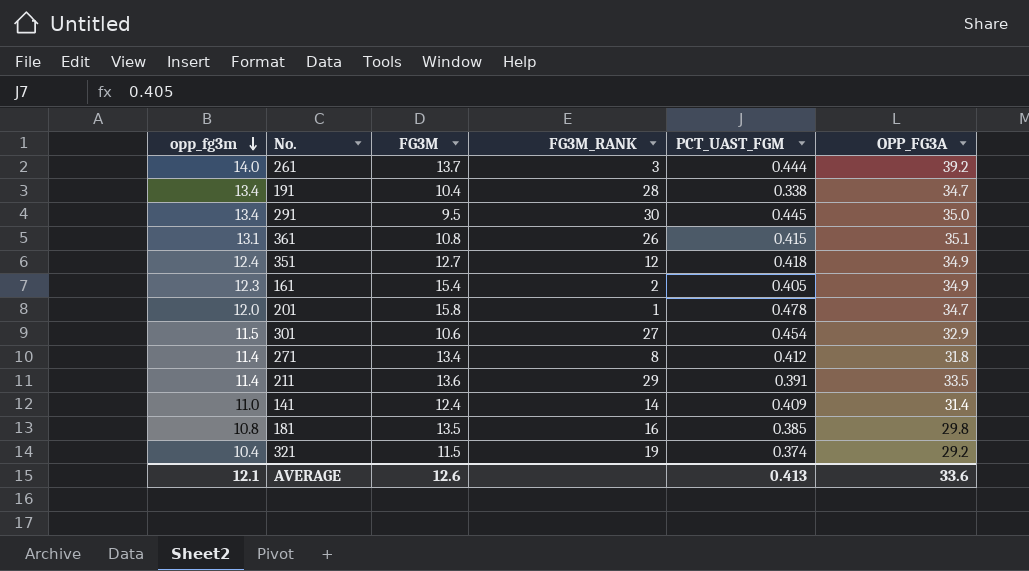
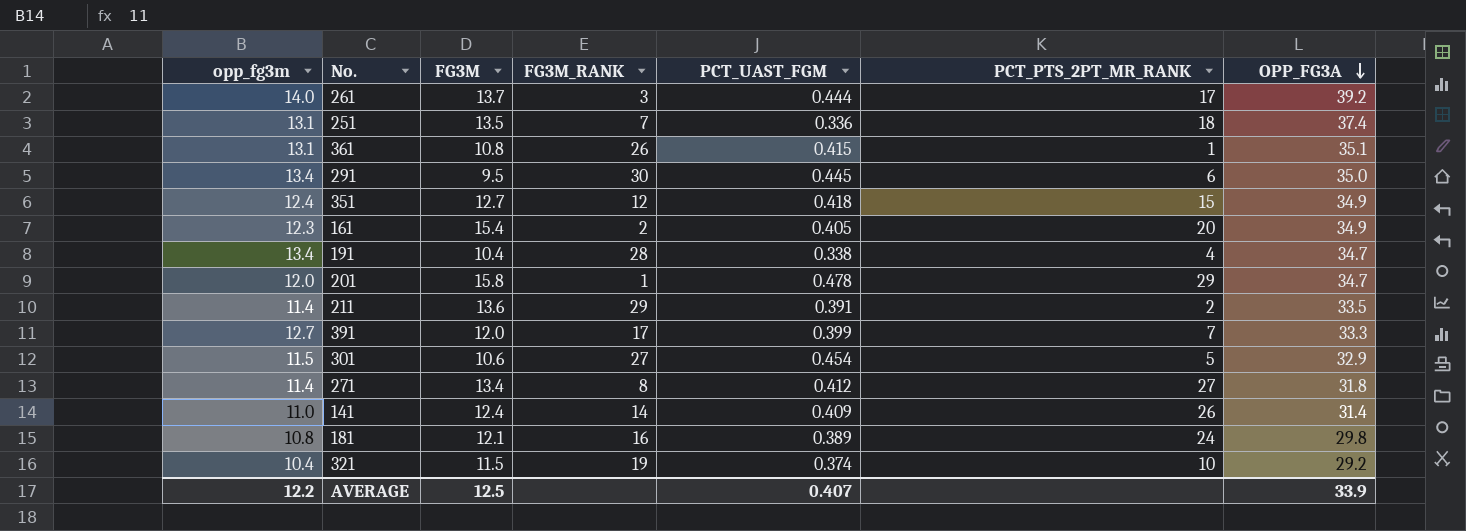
row order: opp_fg3m descending -> OPP_FG3A descending
column PCT_PTS_2PT_MR_RANK | position: none -> 6
row 251: none -> 13.1 | 13.5 | 7 | 0.336 | 18 | 37.4
row 391: none -> 12.7 | 12.0 | 17 | 0.399 | 7 | 33.3
181 | FG3M: 13.5 -> 12.1
181 | PCT_UAST_FGM: 0.385 -> 0.389
AVERAGE | opp_fg3m: 12.1 -> 12.2
AVERAGE | FG3M: 12.6 -> 12.5
AVERAGE | PCT_UAST_FGM: 0.413 -> 0.407
AVERAGE | OPP_FG3A: 33.6 -> 33.9

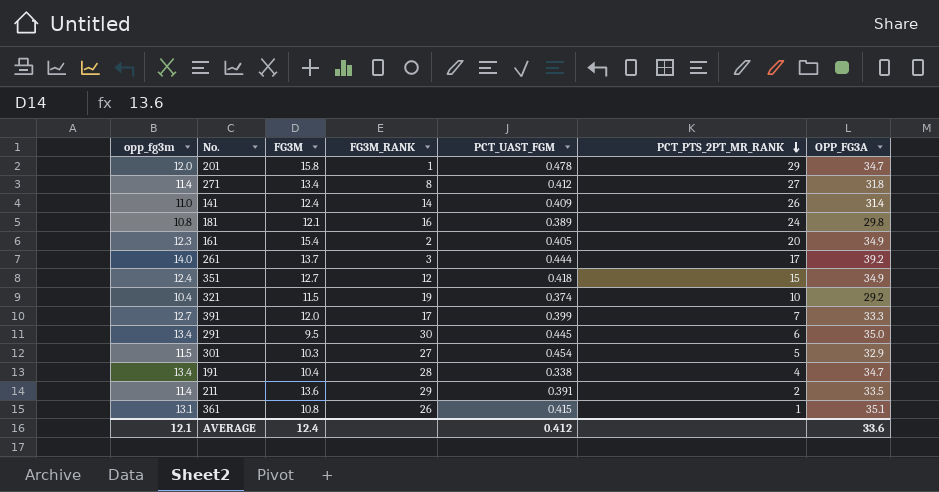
row order: OPP_FG3A descending -> PCT_PTS_2PT_MR_RANK descending
row 251: 13.1 | 13.5 | 7 | 0.336 | 18 | 37.4 -> none
301 | FG3M: 10.6 -> 10.3
AVERAGE | opp_fg3m: 12.2 -> 12.1
AVERAGE | FG3M: 12.5 -> 12.4
AVERAGE | PCT_UAST_FGM: 0.407 -> 0.412
AVERAGE | OPP_FG3A: 33.9 -> 33.6

